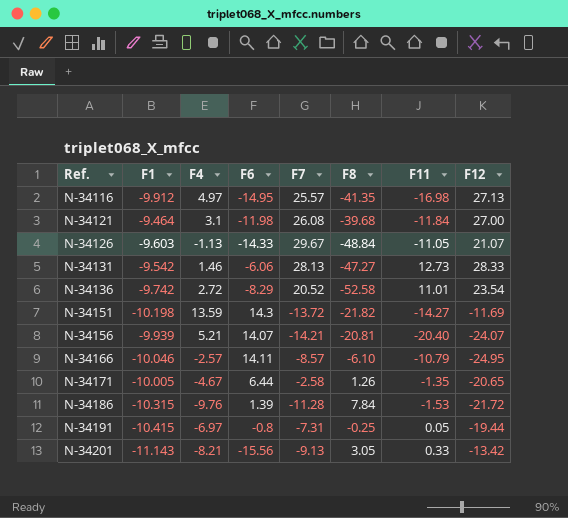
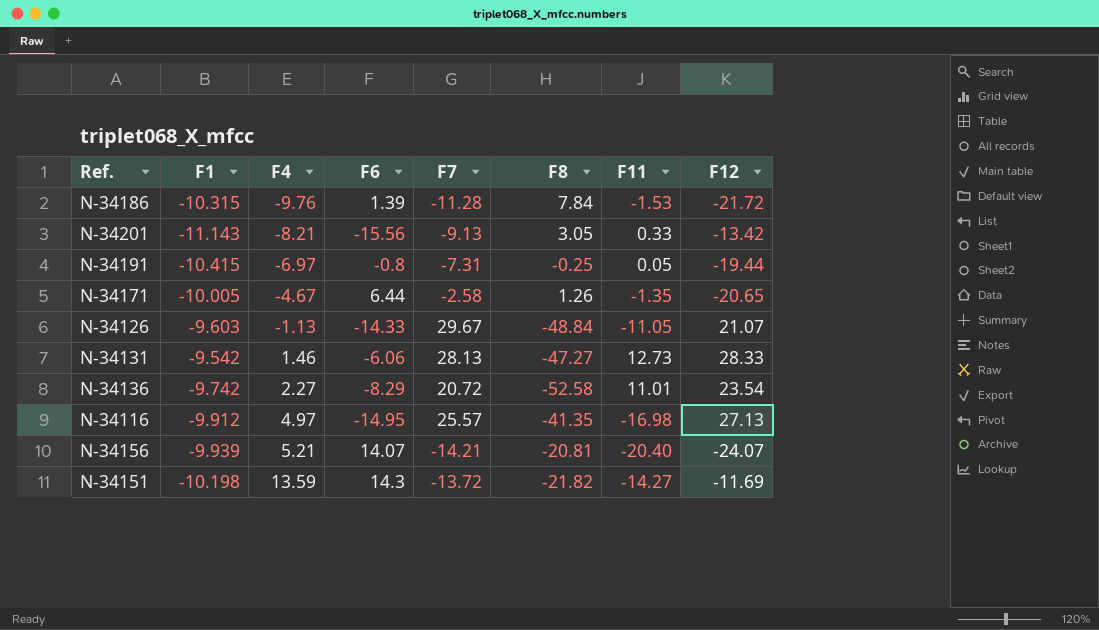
row order: Ref. ascending -> F4 ascending
row N-34121: -9.464 | 3.1 | -11.98 | 26.08 | -39.68 | -11.84 | 27.00 -> none
row N-34166: -10.046 | -2.57 | 14.11 | -8.57 | -6.10 | -10.79 | -24.95 -> none
N-34136 | F4: 2.72 -> 2.27
N-34136 | F7: 20.52 -> 20.72

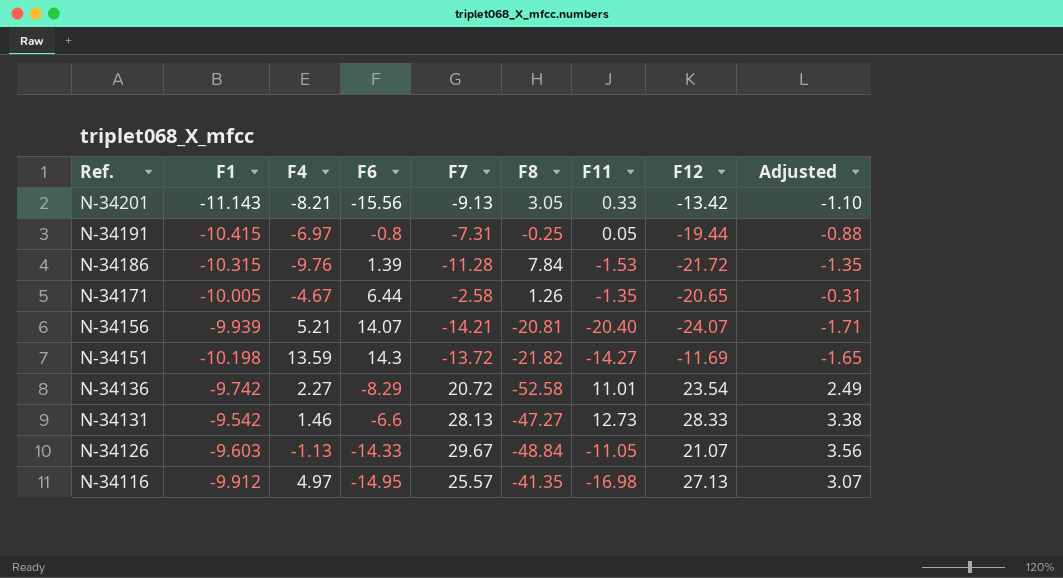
row order: F4 ascending -> Ref. descending
column Adjusted | formula: none -> [F7] * 0.12
N-34131 | F6: -6.06 -> -6.6

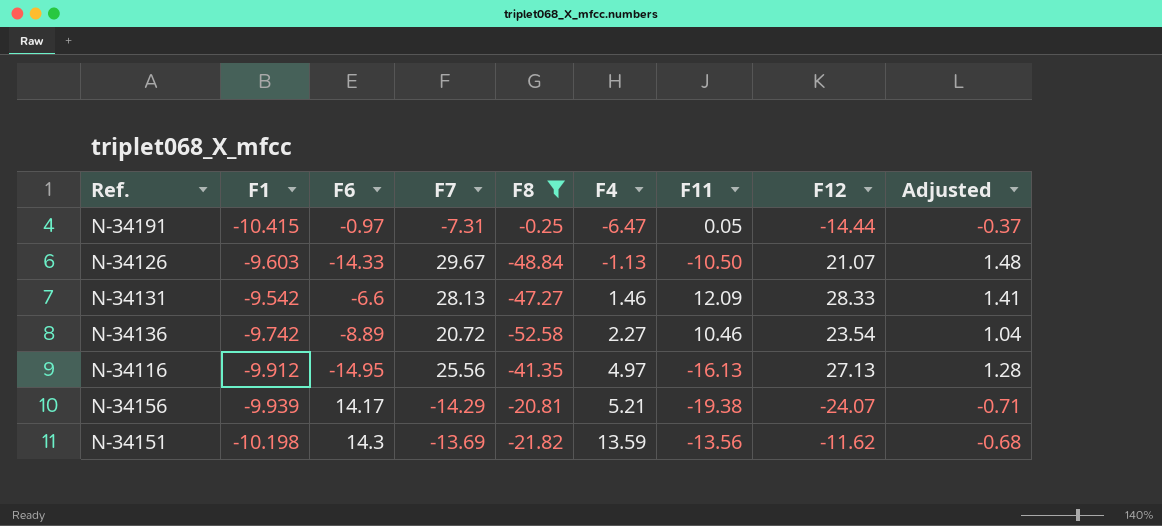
filter: none -> F8 <= -0.25
row order: Ref. descending -> F4 ascending
column F4 | position: 3 -> 6
column Adjusted | formula: [F7] * 0.12 -> [F7] * 0.05
N-34191 | F6: -0.8 -> -0.97
N-34191 | F4: -6.97 -> -6.47
N-34191 | F12: -19.44 -> -14.44
N-34126 | F11: -11.05 -> -10.50
N-34131 | F11: 12.73 -> 12.09
N-34136 | F6: -8.29 -> -8.89
N-34136 | F11: 11.01 -> 10.46
N-34116 | F7: 25.57 -> 25.56
N-34116 | F11: -16.98 -> -16.13
N-34156 | F6: 14.07 -> 14.17
N-34156 | F7: -14.21 -> -14.29
N-34156 | F11: -20.40 -> -19.38
N-34151 | F7: -13.72 -> -13.69
N-34151 | F11: -14.27 -> -13.56
N-34151 | F12: -11.69 -> -11.62

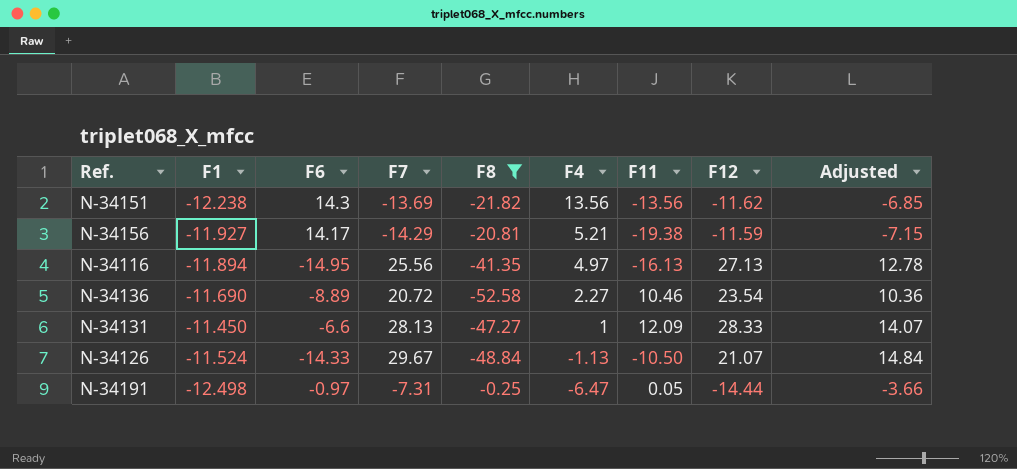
row order: F4 ascending -> F4 descending
column Adjusted | formula: [F7] * 0.05 -> [F7] * 0.5
N-34151 | F1: -10.198 -> -12.238
N-34151 | F4: 13.59 -> 13.56
N-34156 | F1: -9.939 -> -11.927
N-34156 | F12: -24.07 -> -11.59
N-34116 | F1: -9.912 -> -11.894
N-34136 | F1: -9.742 -> -11.690
N-34131 | F1: -9.542 -> -11.450
N-34131 | F4: 1.46 -> 1
N-34126 | F1: -9.603 -> -11.524
N-34191 | F1: -10.415 -> -12.498

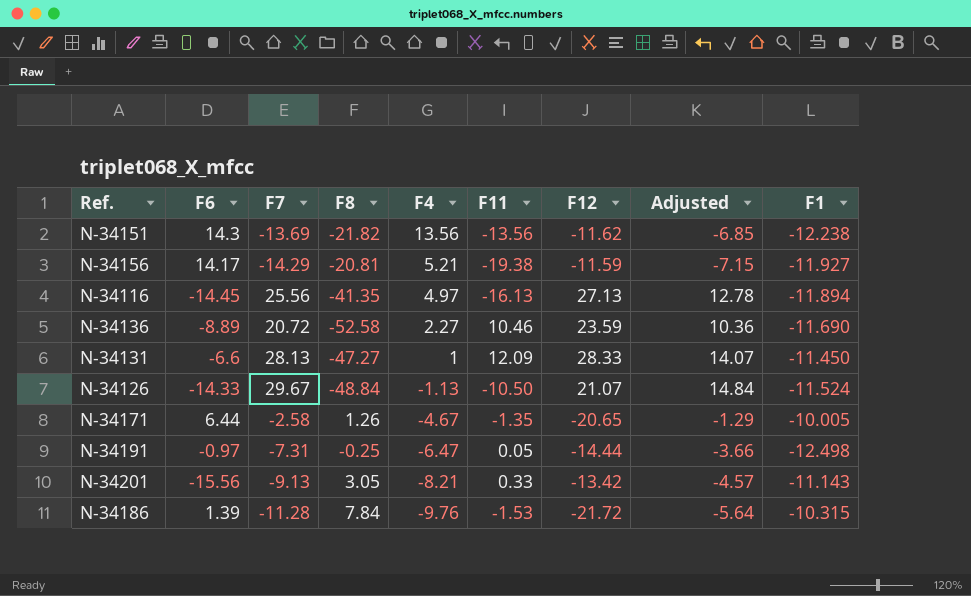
filter: F8 <= -0.25 -> none
column F1 | position: 2 -> 9
N-34116 | F6: -14.95 -> -14.45
N-34136 | F12: 23.54 -> 23.59

